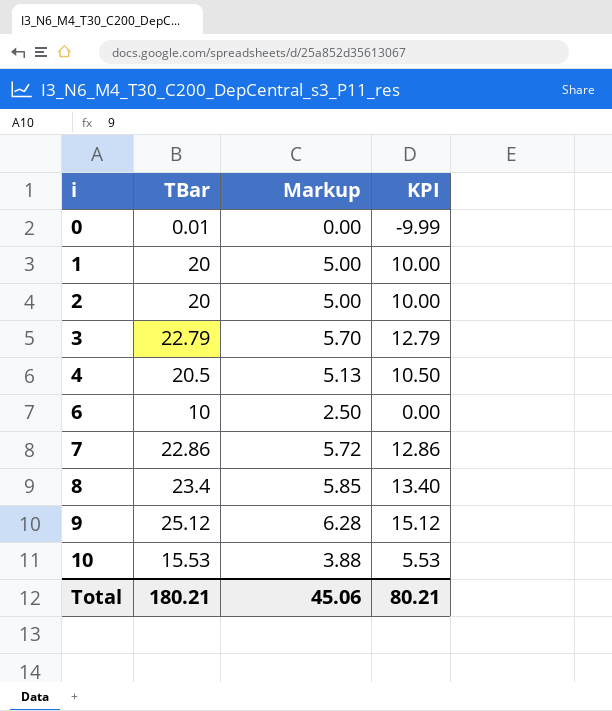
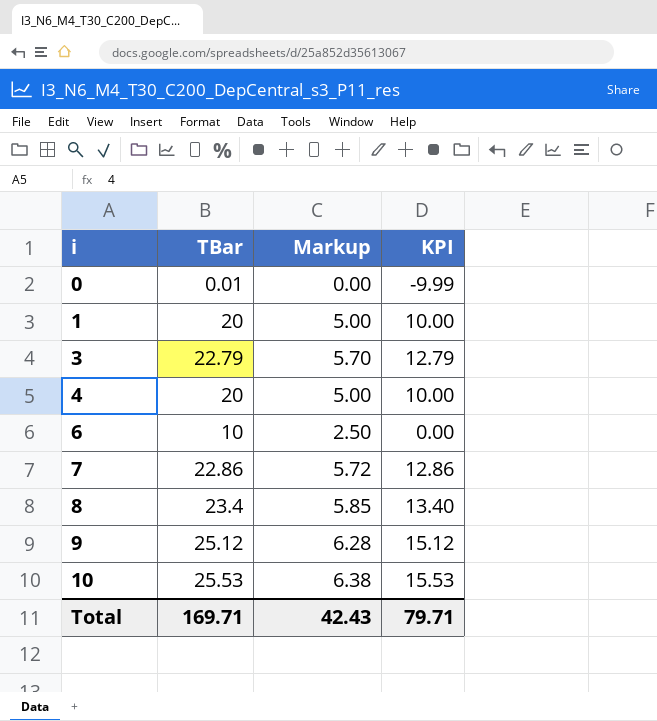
row 2: 20 | 5.00 | 10.00 -> none
4 | TBar: 20.5 -> 20
4 | Markup: 5.13 -> 5.00
4 | KPI: 10.50 -> 10.00
10 | TBar: 15.53 -> 25.53
10 | Markup: 3.88 -> 6.38
10 | KPI: 5.53 -> 15.53
Total | TBar: 180.21 -> 169.71
Total | Markup: 45.06 -> 42.43
Total | KPI: 80.21 -> 79.71

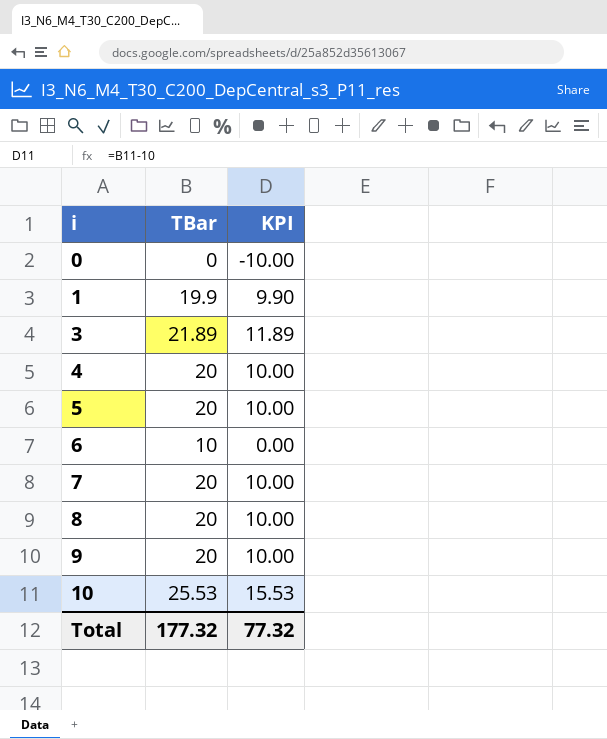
column Markup | formula: [TBar] * 0.25 -> none
0 | TBar: 0.01 -> 0
0 | KPI: -9.99 -> -10.00
1 | TBar: 20 -> 19.9
1 | KPI: 10.00 -> 9.90
3 | TBar: 22.79 -> 21.89
3 | KPI: 12.79 -> 11.89
row 5: none -> 20 | 10.00
7 | TBar: 22.86 -> 20
7 | KPI: 12.86 -> 10.00
8 | TBar: 23.4 -> 20
8 | KPI: 13.40 -> 10.00
9 | TBar: 25.12 -> 20
9 | KPI: 15.12 -> 10.00
Total | TBar: 169.71 -> 177.32
Total | KPI: 79.71 -> 77.32

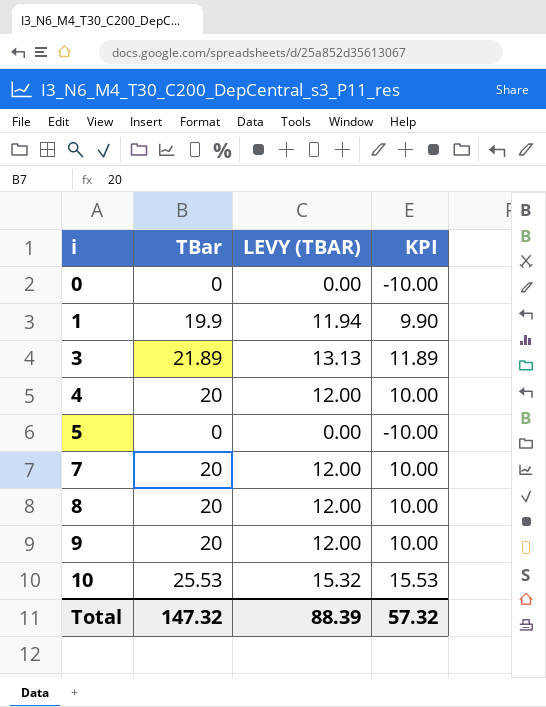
column LEVY (TBAR) | formula: none -> [TBar] * 0.6
row 6: 10 | 0.00 -> none
5 | TBar: 20 -> 0
5 | KPI: 10.00 -> -10.00
Total | TBar: 177.32 -> 147.32
Total | KPI: 77.32 -> 57.32

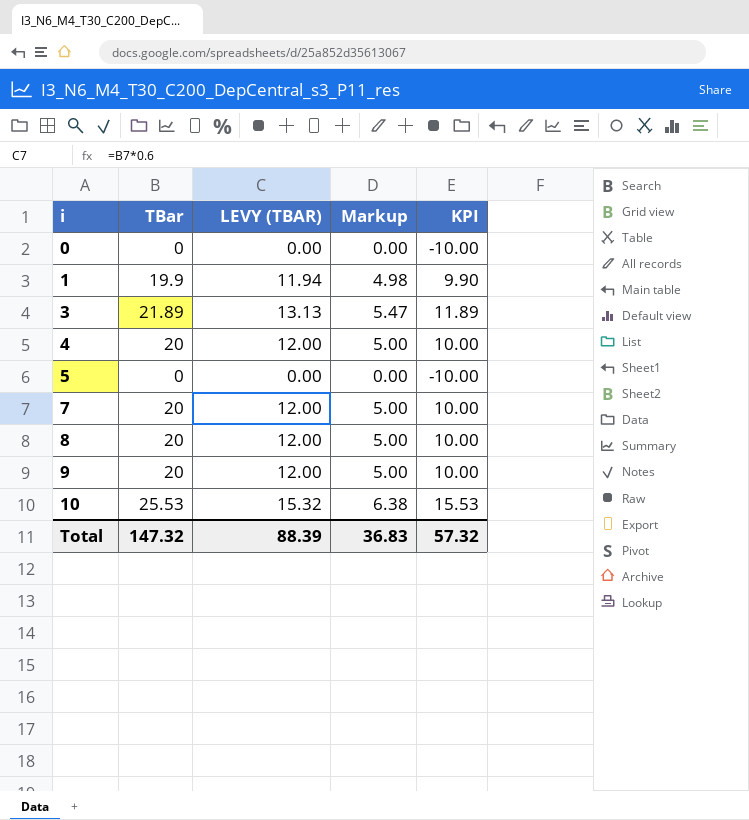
column Markup | formula: none -> [TBar] * 0.25

